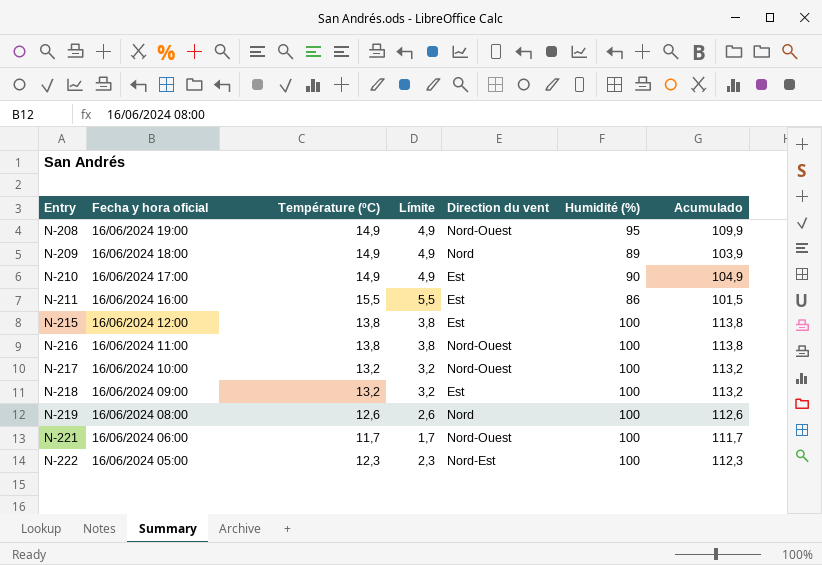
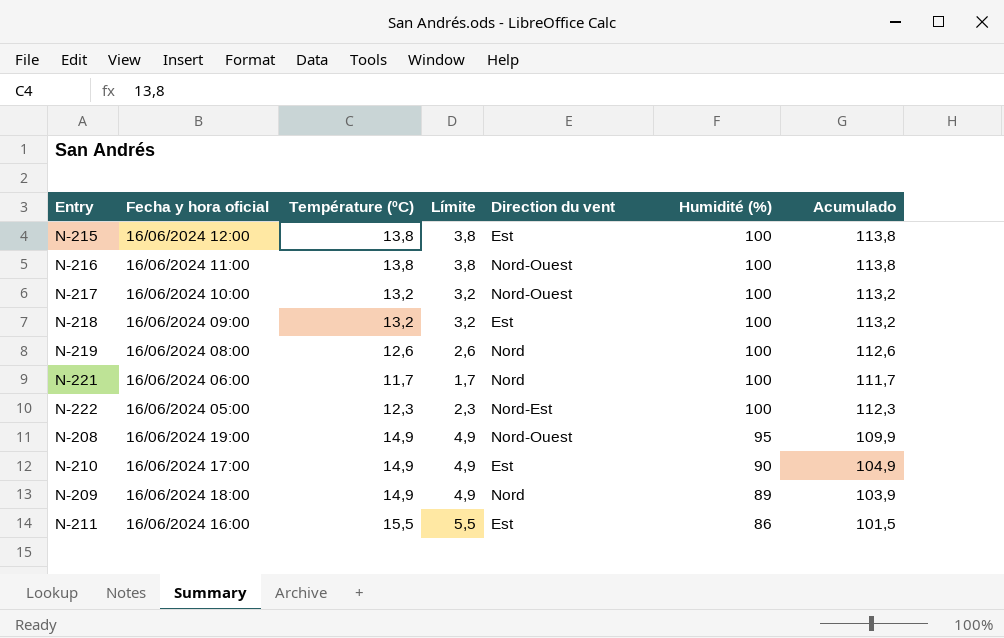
row order: Entry ascending -> Humidité (%) descending
N-221 | Direction du vent: Nord-Ouest -> Nord

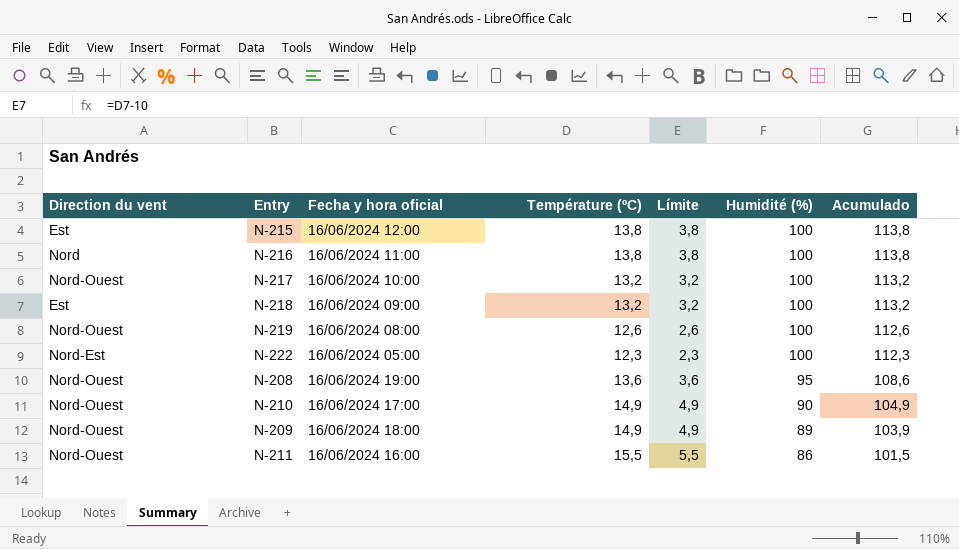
column Direction du vent | position: 5 -> 1
row N-221: 16/06/2024 06:00 | 11,7 | 1,7 | Nord | 100 | 111,7 -> none
N-216 | Direction du vent: Nord-Ouest -> Nord
N-219 | Direction du vent: Nord -> Nord-Ouest
N-208 | Température (ºC): 14,9 -> 13,6
N-208 | Límite: 4,9 -> 3,6
N-208 | Acumulado: 109,9 -> 108,6
N-210 | Direction du vent: Est -> Nord-Ouest
N-209 | Direction du vent: Nord -> Nord-Ouest
N-211 | Direction du vent: Est -> Nord-Ouest

